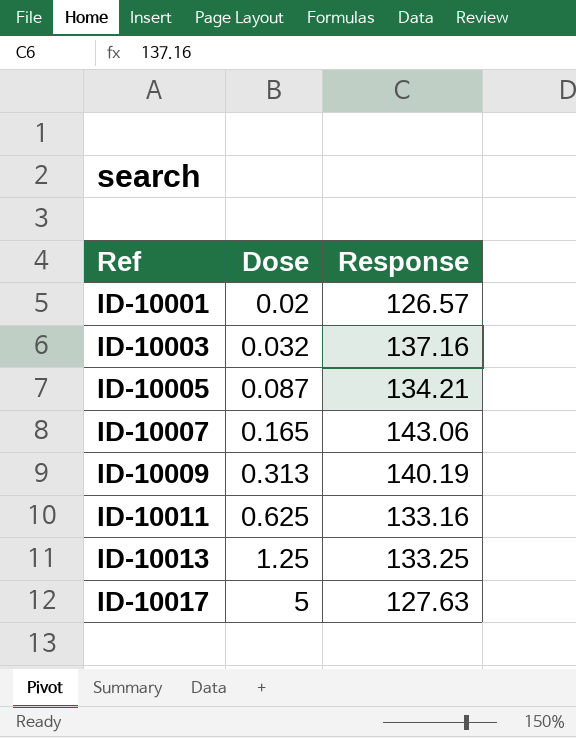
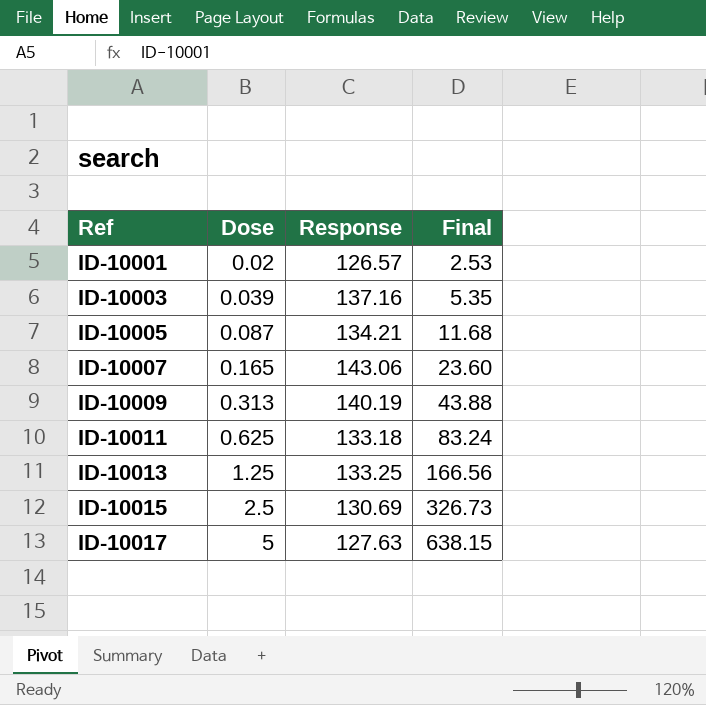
column Final | formula: none -> [Dose] * [Response]
ID-10003 | Dose: 0.032 -> 0.039
ID-10011 | Response: 133.16 -> 133.18
row ID-10015: none -> 2.5 | 130.69 | 326.73

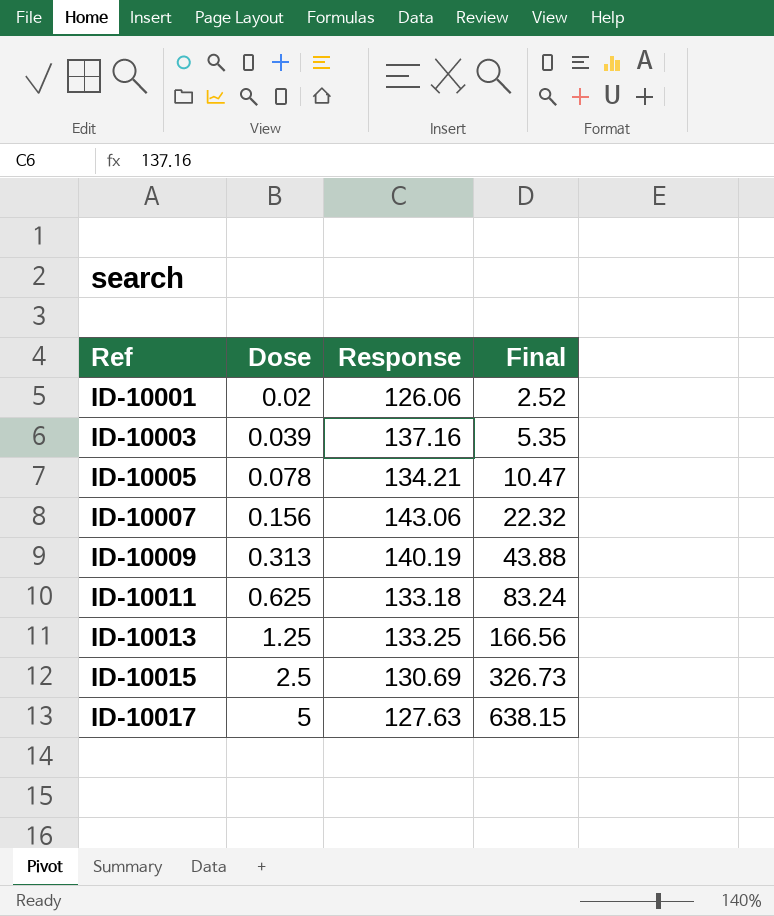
ID-10001 | Response: 126.57 -> 126.06
ID-10001 | Final: 2.53 -> 2.52
ID-10005 | Dose: 0.087 -> 0.078
ID-10005 | Final: 11.68 -> 10.47
ID-10007 | Dose: 0.165 -> 0.156
ID-10007 | Final: 23.60 -> 22.32

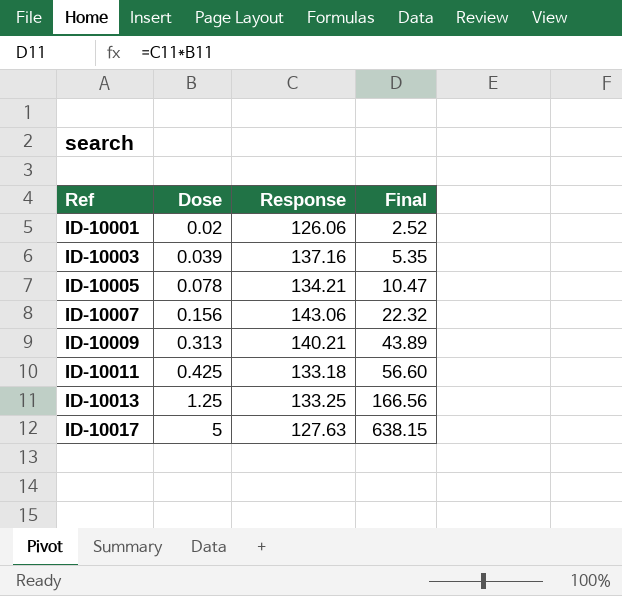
row ID-10015: 2.5 | 130.69 | 326.73 -> none
ID-10009 | Response: 140.19 -> 140.21
ID-10009 | Final: 43.88 -> 43.89
ID-10011 | Dose: 0.625 -> 0.425
ID-10011 | Final: 83.24 -> 56.60

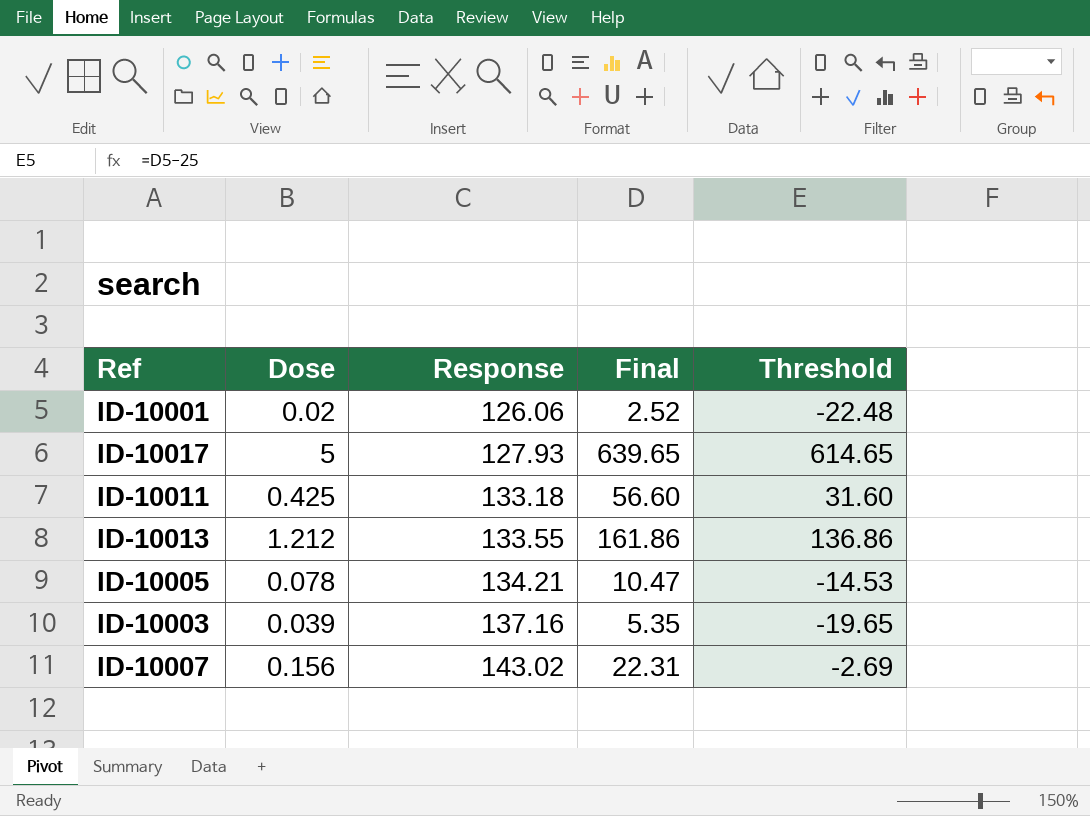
row order: Ref ascending -> Response ascending
column Threshold | formula: none -> [Final] - 25
row ID-10009: 0.313 | 140.21 | 43.89 -> none
ID-10017 | Response: 127.63 -> 127.93
ID-10017 | Final: 638.15 -> 639.65
ID-10013 | Dose: 1.25 -> 1.212
ID-10013 | Response: 133.25 -> 133.55
ID-10013 | Final: 166.56 -> 161.86
ID-10007 | Response: 143.06 -> 143.02
ID-10007 | Final: 22.32 -> 22.31

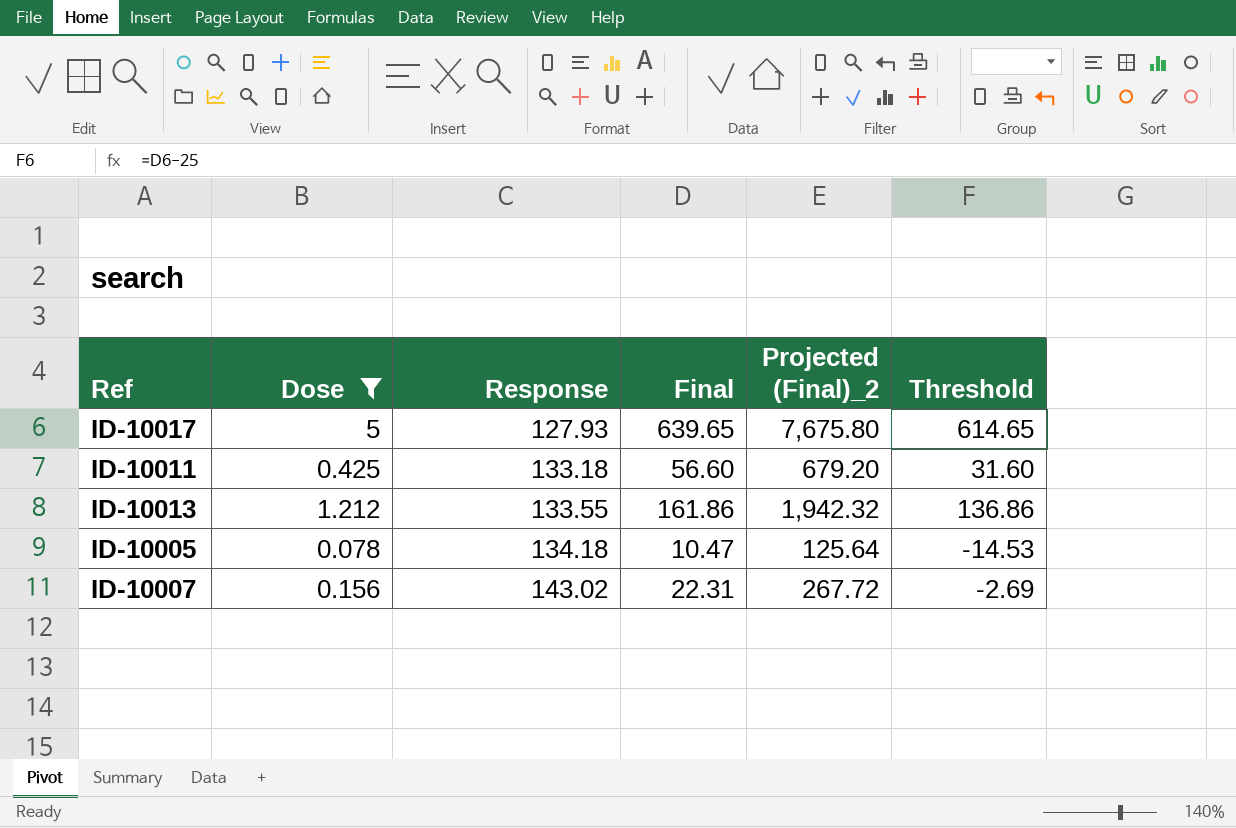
filter: none -> Dose >= 0.078
column Projected (Final)_2 | formula: none -> [Final] * 12
ID-10005 | Response: 134.21 -> 134.18

